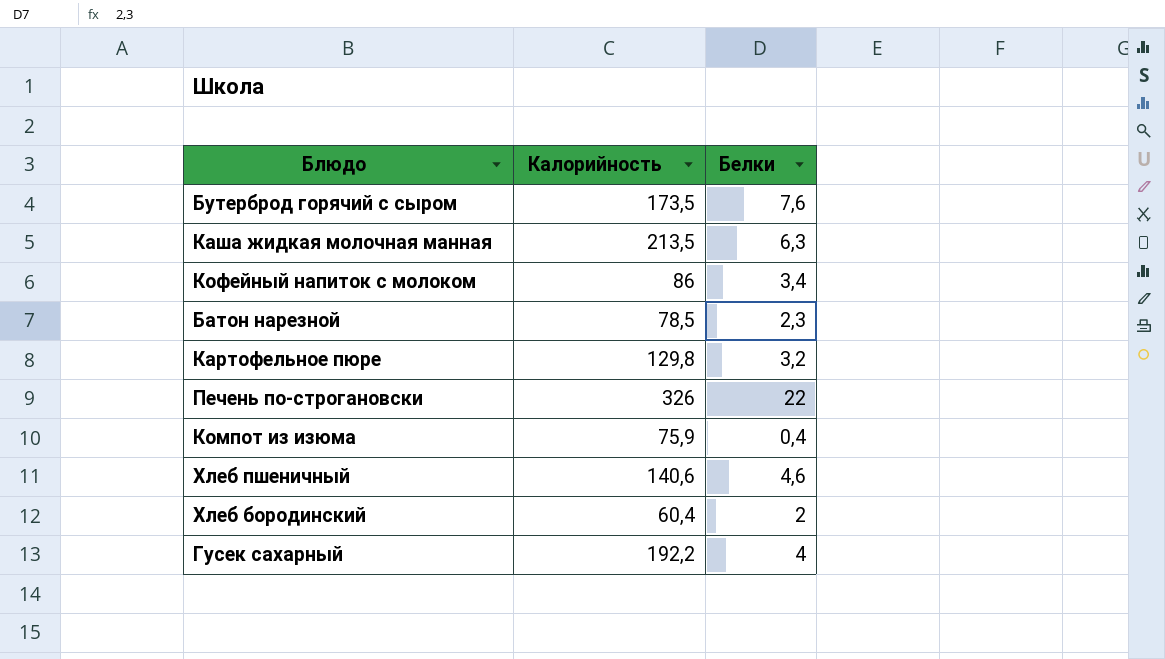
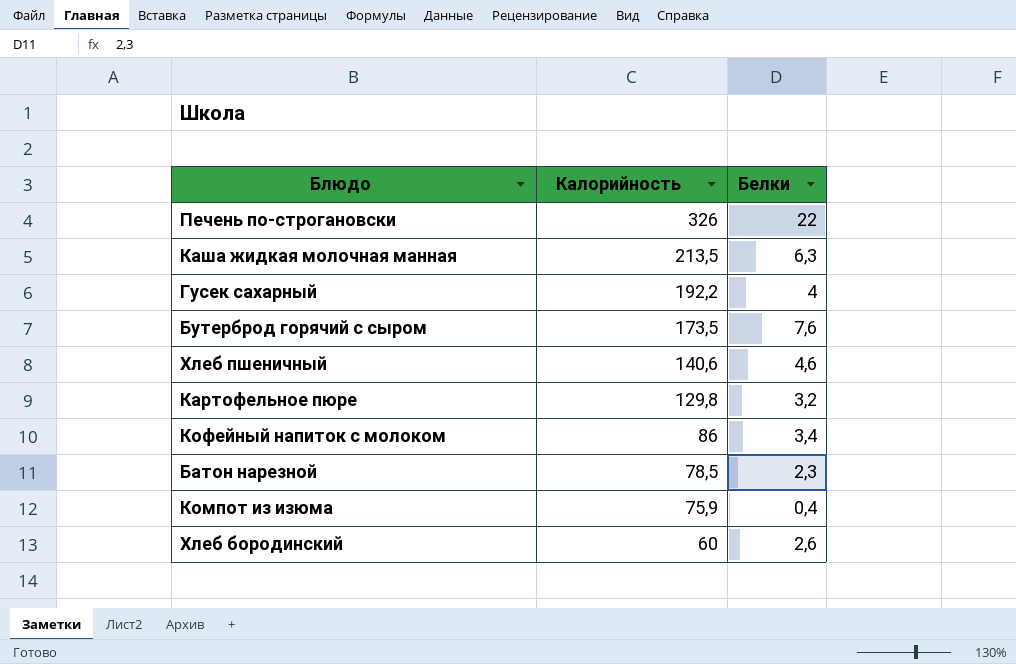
row order: none -> Калорийность descending
Хлеб бородинский | Калорийность: 60,4 -> 60
Хлеб бородинский | Белки: 2 -> 2,6

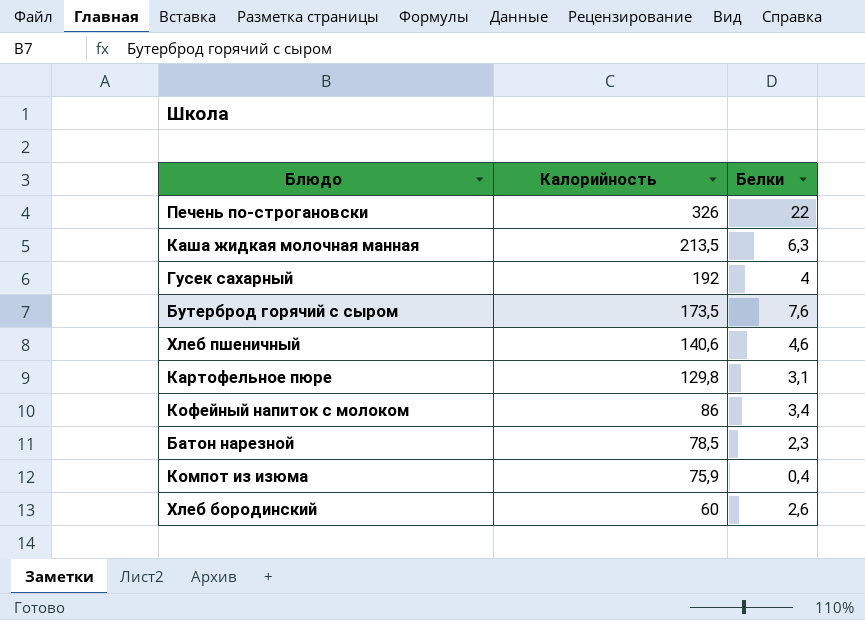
Гусек сахарный | Калорийность: 192,2 -> 192
Картофельное пюре | Белки: 3,2 -> 3,1

